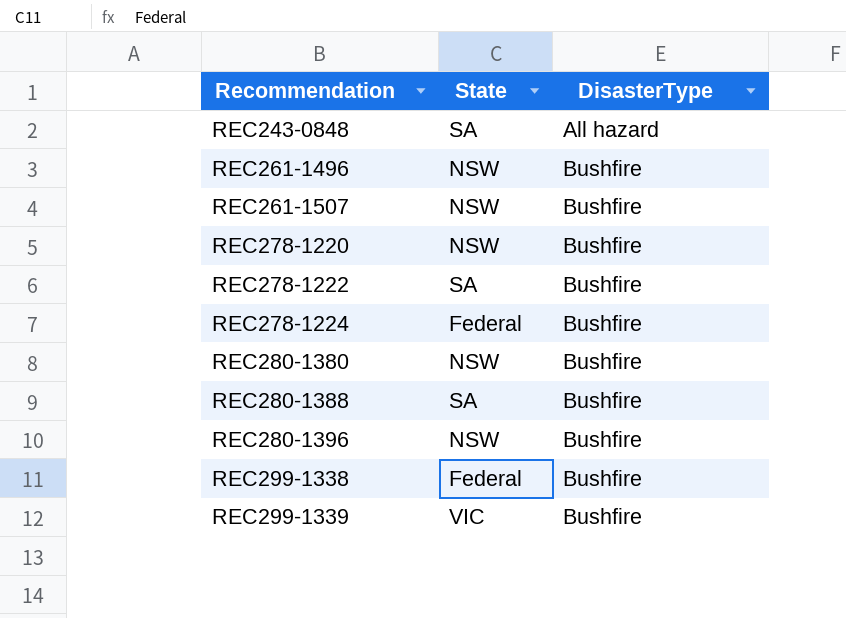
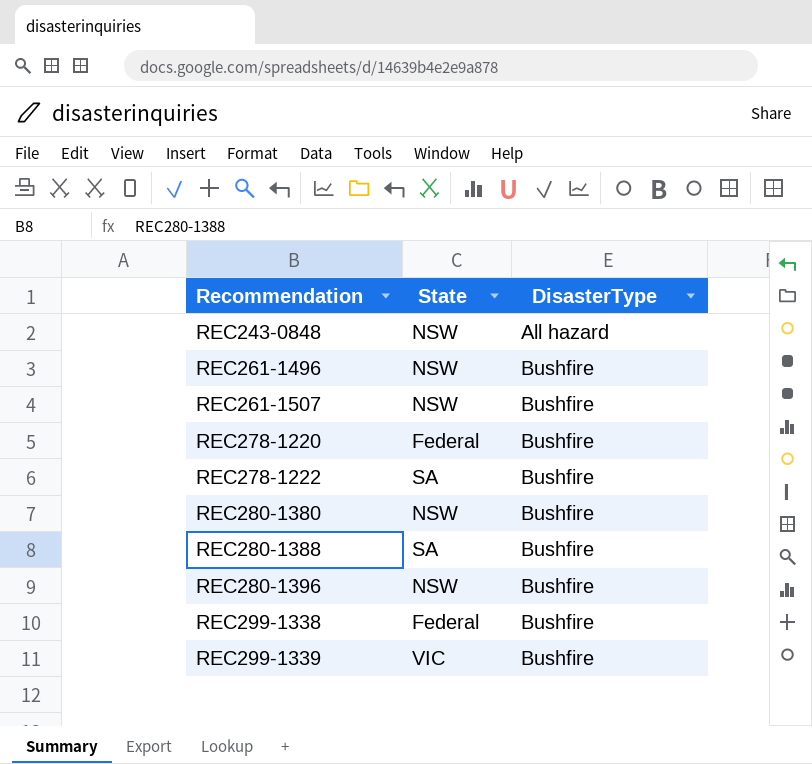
row REC278-1224: Federal | Bushfire -> none
REC243-0848 | State: SA -> NSW
REC278-1220 | State: NSW -> Federal

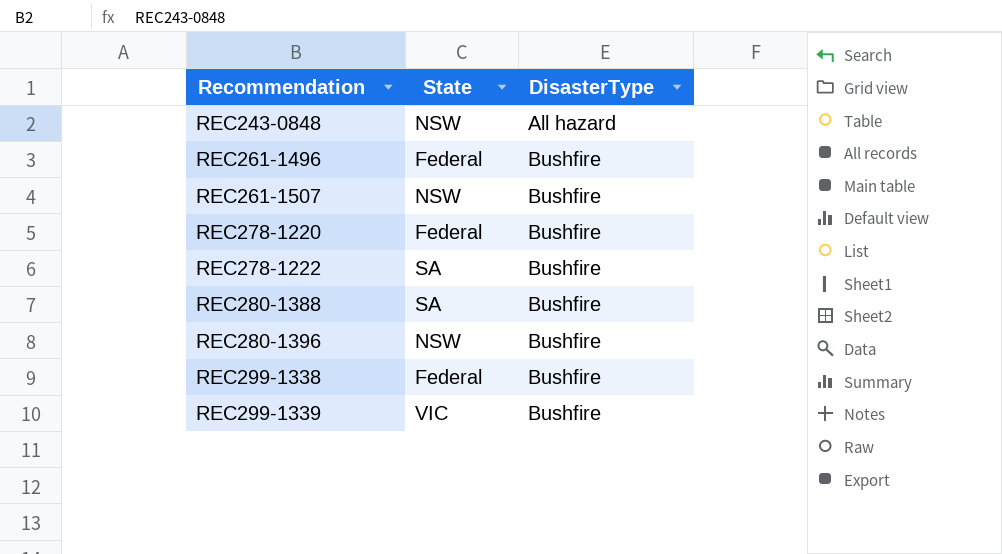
row REC280-1380: NSW | Bushfire -> none
REC261-1496 | State: NSW -> Federal

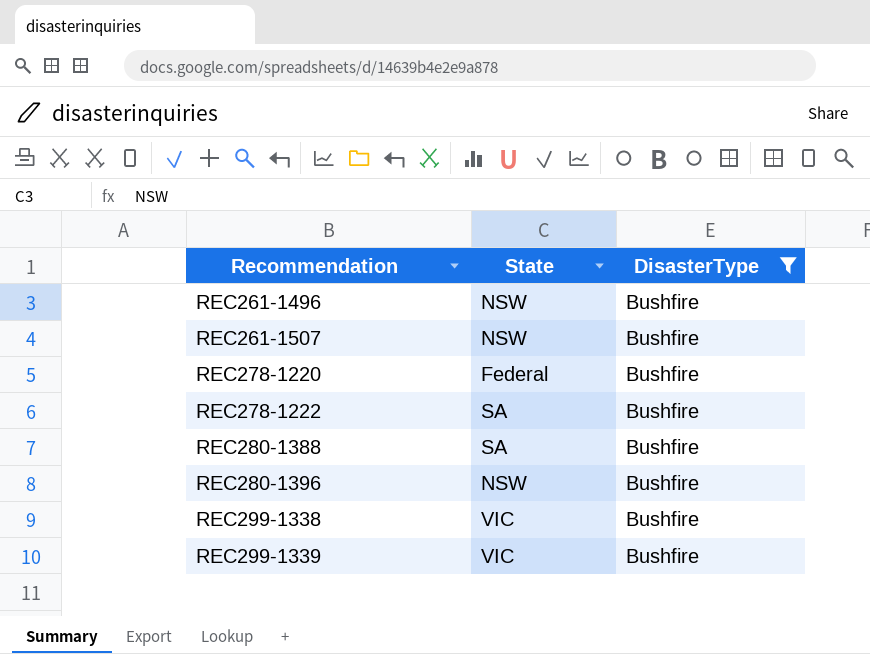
filter: none -> DisasterType = Bushfire
REC261-1496 | State: Federal -> NSW
REC299-1338 | State: Federal -> VIC

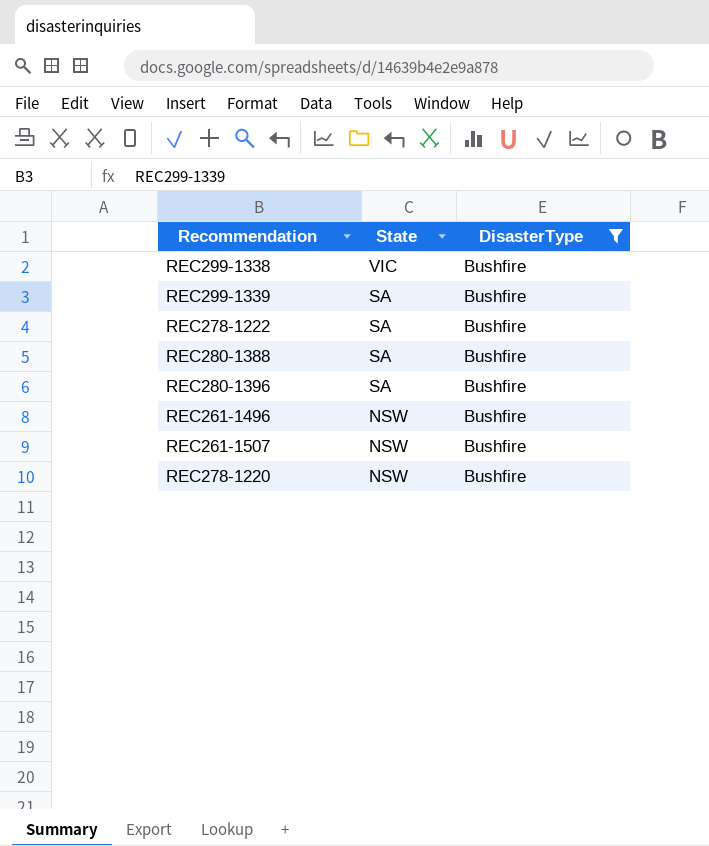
row order: Recommendation ascending -> State descending
REC299-1339 | State: VIC -> SA
REC280-1396 | State: NSW -> SA
REC278-1220 | State: Federal -> NSW

